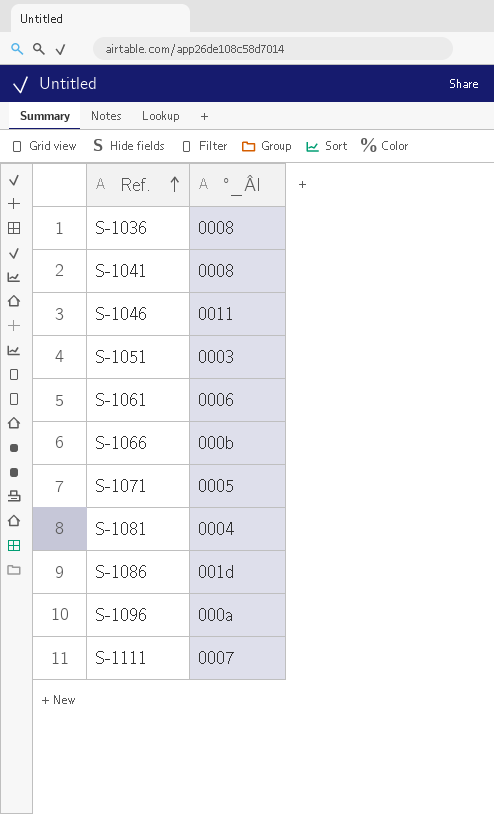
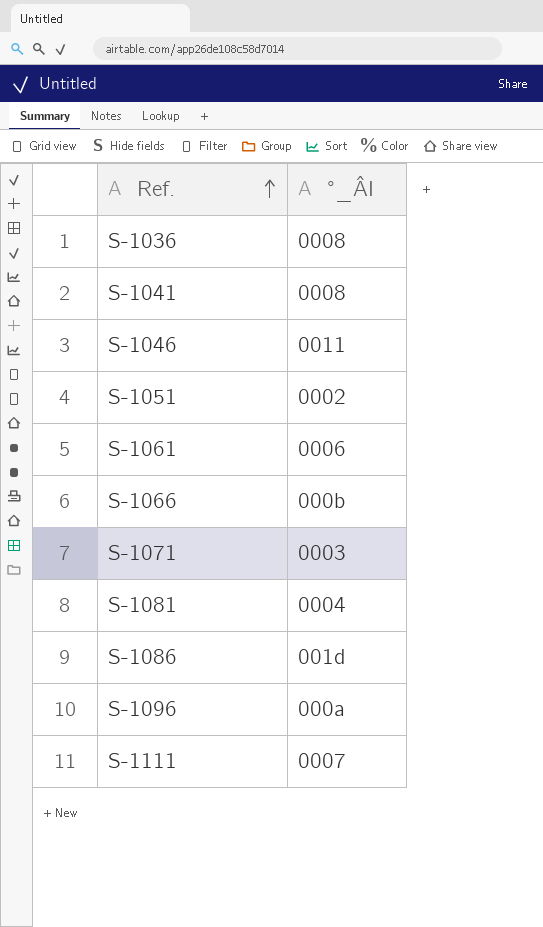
S-1051 | °_ÂI: 0003 -> 0002
S-1071 | °_ÂI: 0005 -> 0003

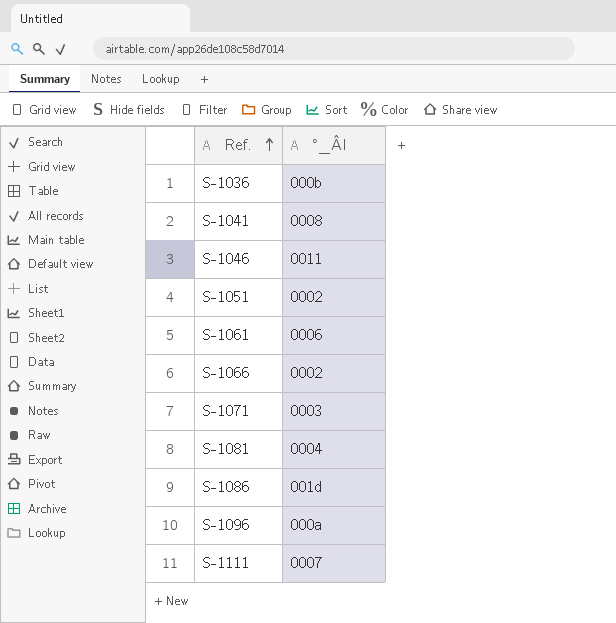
S-1036 | °_ÂI: 0008 -> 000b
S-1066 | °_ÂI: 000b -> 0002

